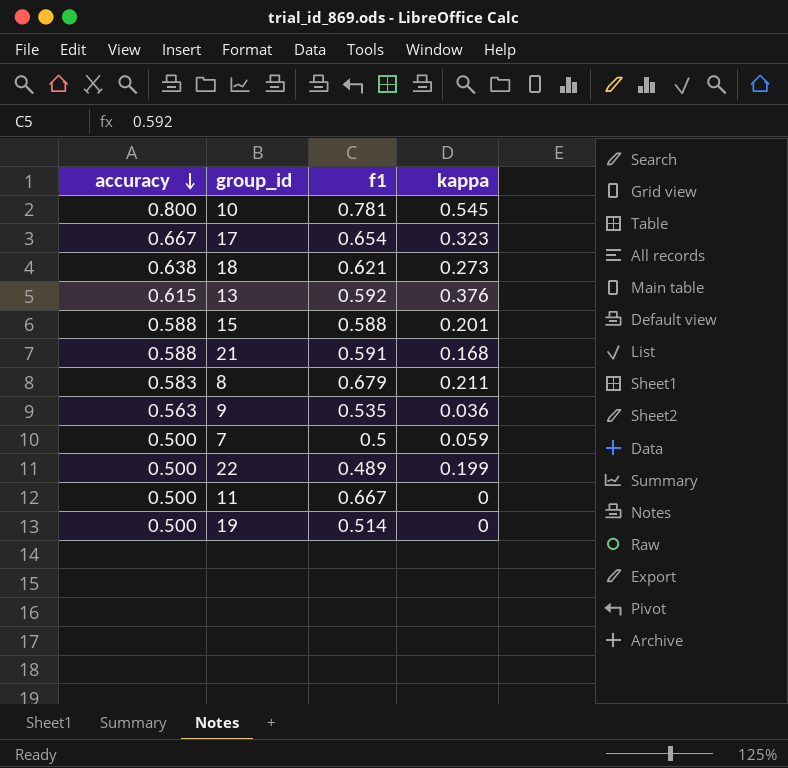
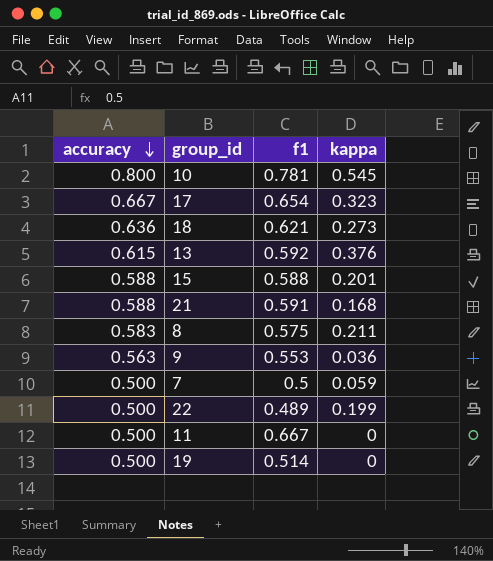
18 | accuracy: 0.638 -> 0.636
8 | f1: 0.679 -> 0.575
9 | f1: 0.535 -> 0.553

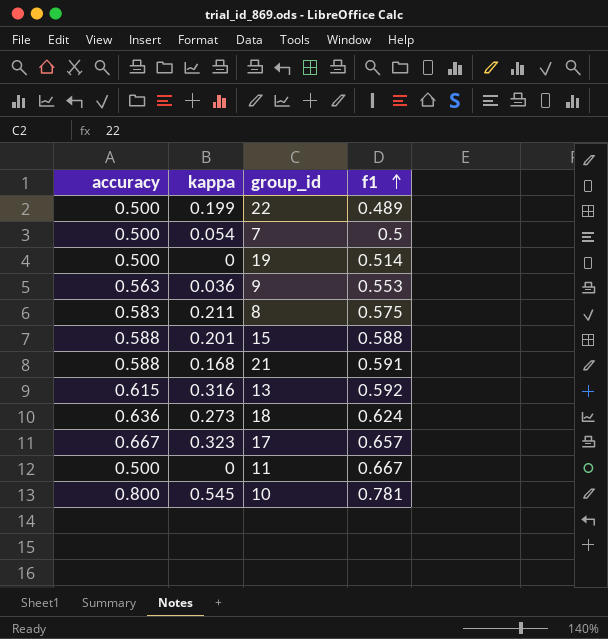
row order: accuracy descending -> f1 ascending
column kappa | position: 4 -> 2
7 | kappa: 0.059 -> 0.054
13 | kappa: 0.376 -> 0.316
18 | f1: 0.621 -> 0.624
17 | f1: 0.654 -> 0.657

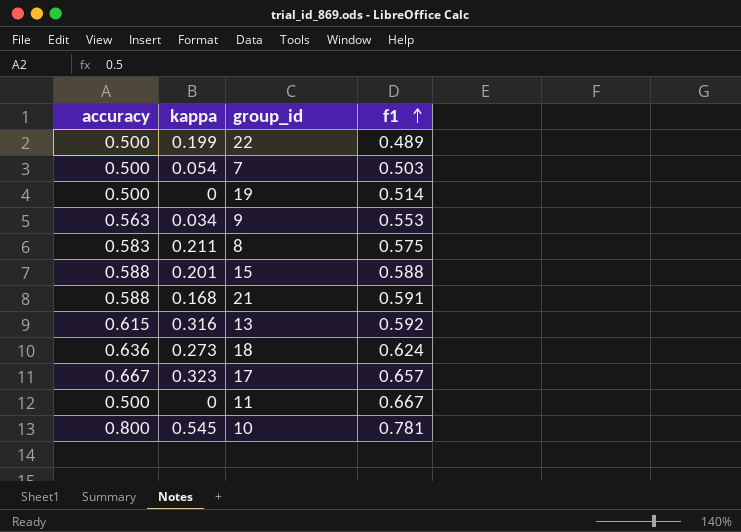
7 | f1: 0.5 -> 0.503
9 | kappa: 0.036 -> 0.034

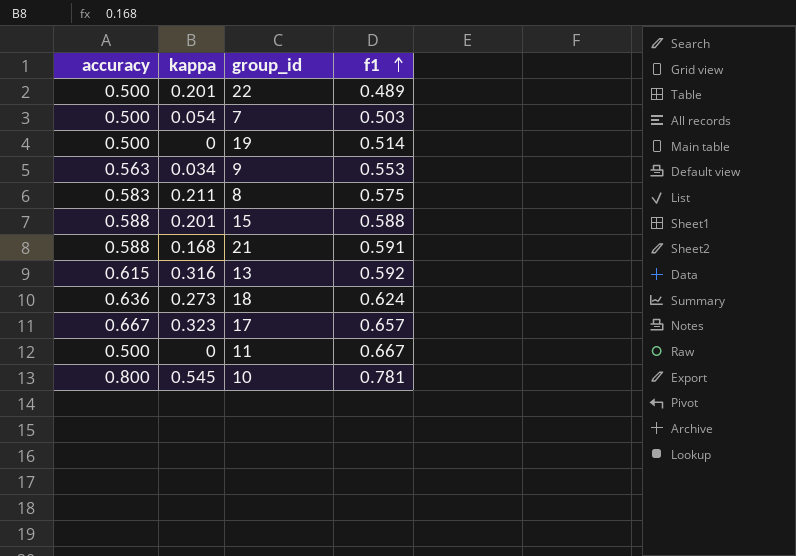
22 | kappa: 0.199 -> 0.201

